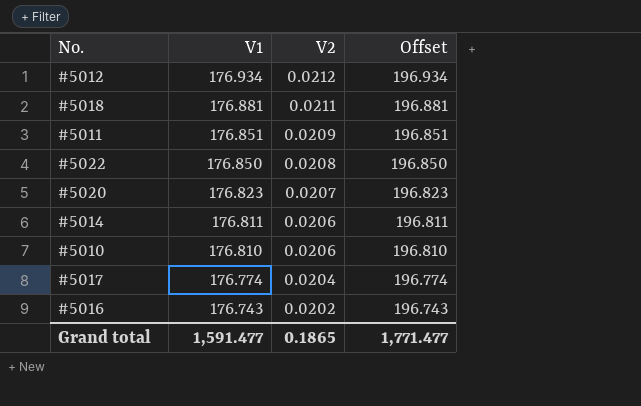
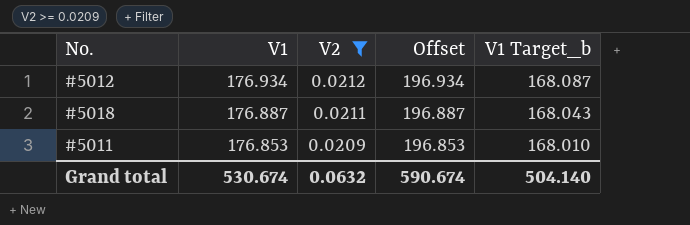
filter: none -> V2 >= 0.0209
column V1 Target_b | formula: none -> [V1] * 0.95
#5018 | V1: 176.881 -> 176.887
#5018 | Offset: 196.881 -> 196.887
#5011 | V1: 176.851 -> 176.853
#5011 | Offset: 196.851 -> 196.853
Grand total | V1: 1,591.477 -> 530.674
Grand total | V2: 0.1865 -> 0.0632
Grand total | Offset: 1,771.477 -> 590.674

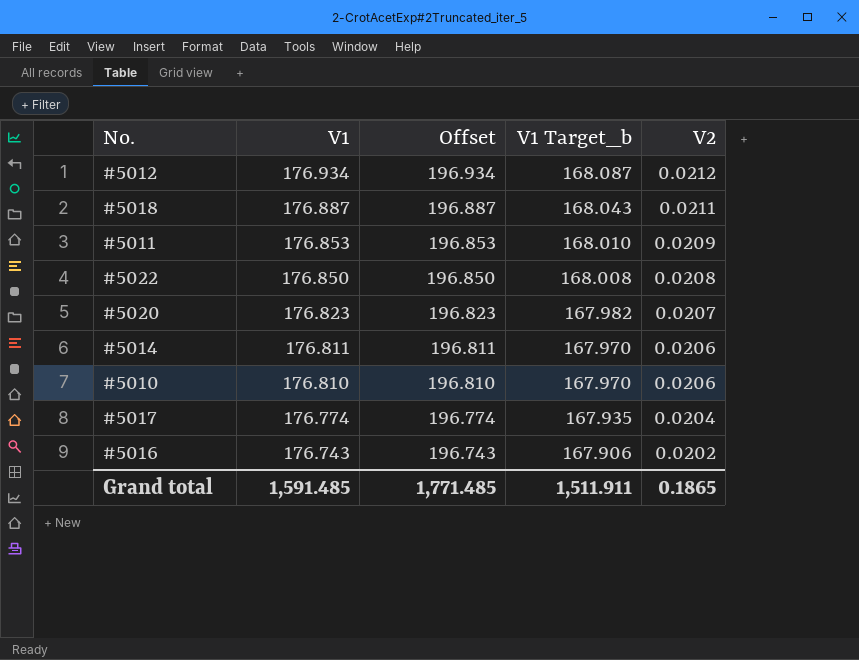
filter: V2 >= 0.0209 -> none
column V2 | position: 3 -> 5
Grand total | V1: 530.674 -> 1,591.485
Grand total | Offset: 590.674 -> 1,771.485
Grand total | V1 Target_b: 504.140 -> 1,511.911
Grand total | V2: 0.0632 -> 0.1865

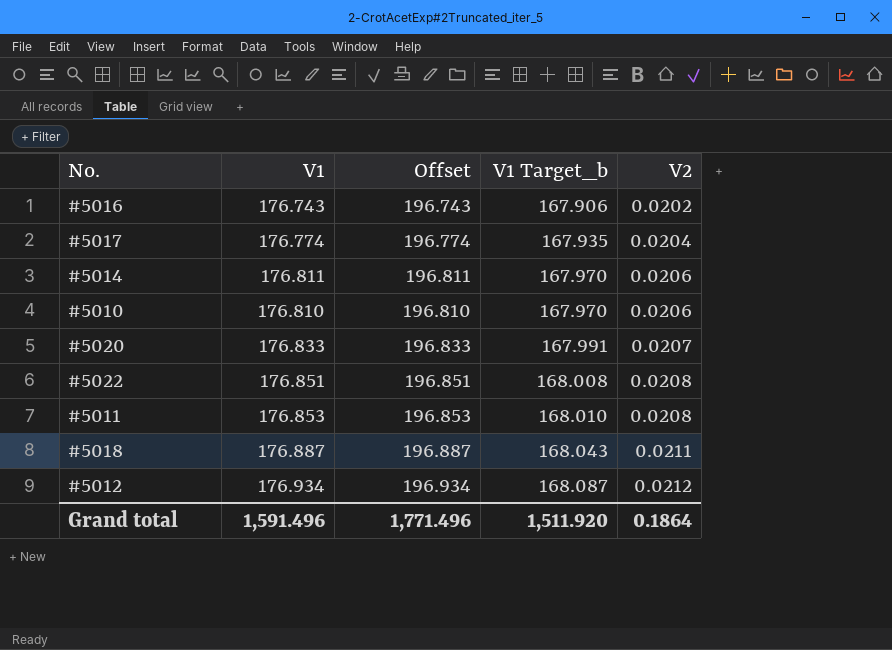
row order: V1 descending -> V1 Target_b ascending
#5020 | V1: 176.823 -> 176.833
#5020 | Offset: 196.823 -> 196.833
#5020 | V1 Target_b: 167.982 -> 167.991
#5022 | V1: 176.850 -> 176.851
#5022 | Offset: 196.850 -> 196.851
#5011 | V2: 0.0209 -> 0.0208
Grand total | V1: 1,591.485 -> 1,591.496
Grand total | Offset: 1,771.485 -> 1,771.496
Grand total | V1 Target_b: 1,511.911 -> 1,511.920
Grand total | V2: 0.1865 -> 0.1864

